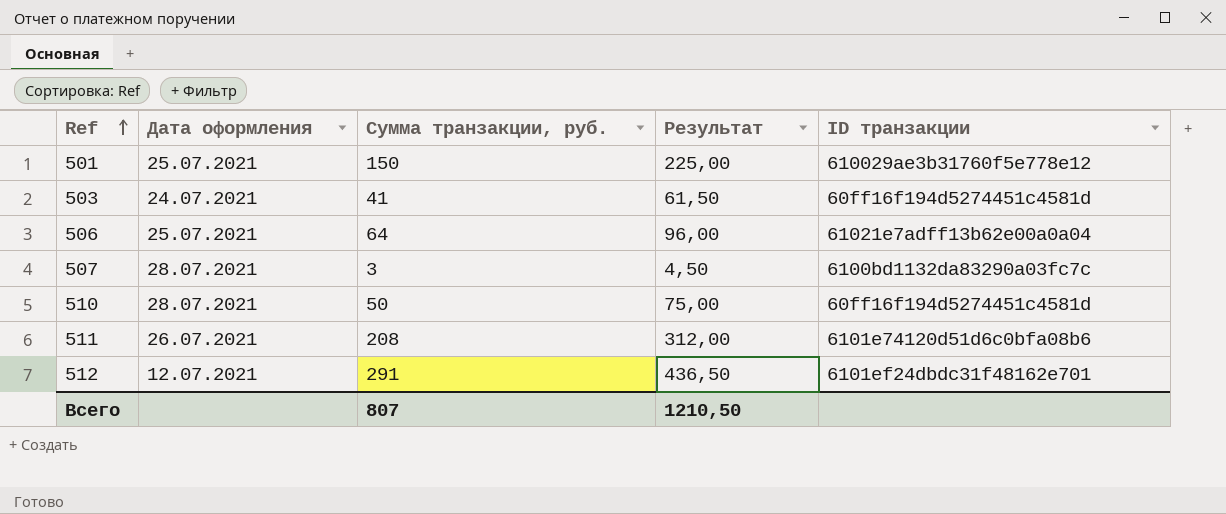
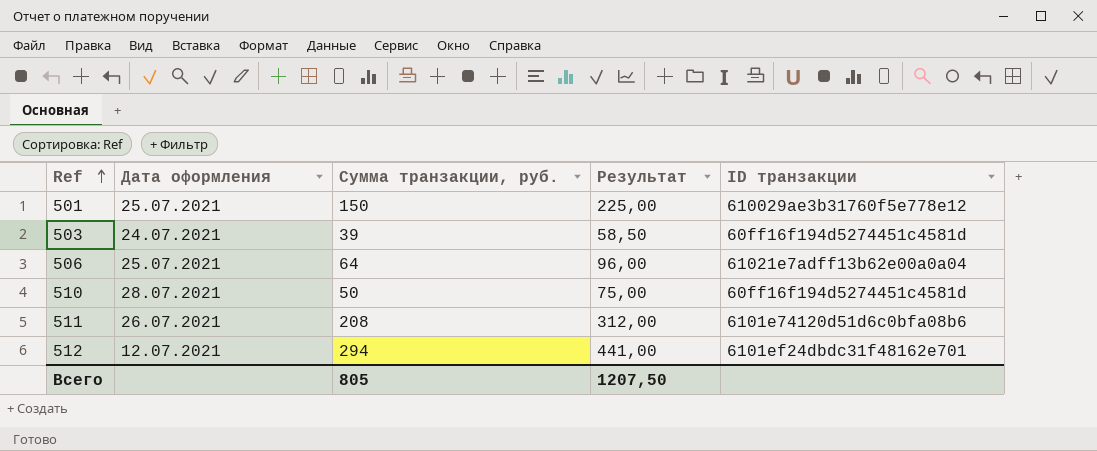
row 507: 28.07.2021 | 3 | 4,50 | 6100bd1132da83290a03fc7c -> none
503 | Сумма транзакции, руб.: 41 -> 39
503 | Результат: 61,50 -> 58,50
512 | Сумма транзакции, руб.: 291 -> 294
512 | Результат: 436,50 -> 441,00
Всего | Сумма транзакции, руб.: 807 -> 805
Всего | Результат: 1210,50 -> 1207,50

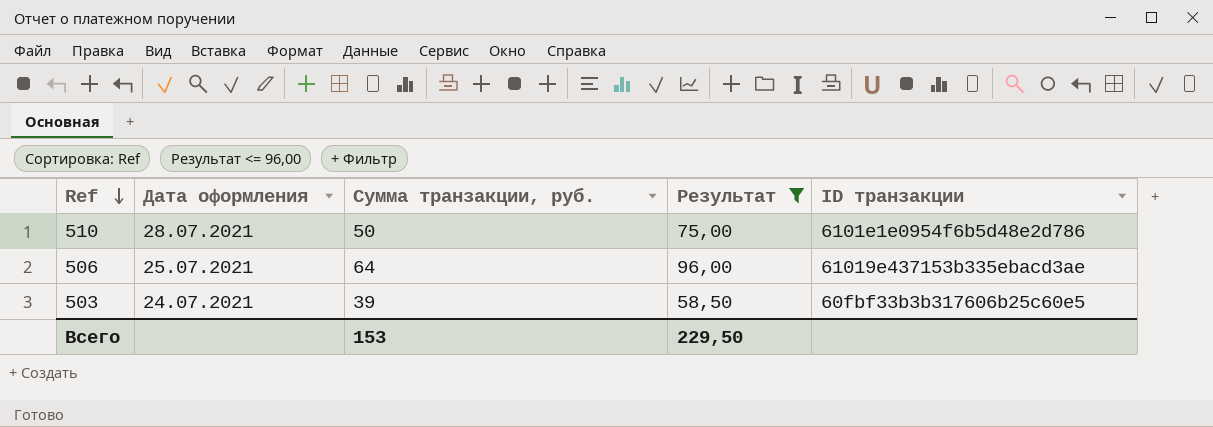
filter: none -> Результат <= 96,00
row order: Ref ascending -> Ref descending
510 | ID транзакции: 60ff16f194d5274451c4581d -> 6101e1e0954f6b5d48e2d786
506 | ID транзакции: 61021e7adff13b62e00a0a04 -> 61019e437153b335ebacd3ae
503 | ID транзакции: 60ff16f194d5274451c4581d -> 60fbf33b3b317606b25c60e5
Всего | Сумма транзакции, руб.: 805 -> 153
Всего | Результат: 1207,50 -> 229,50

